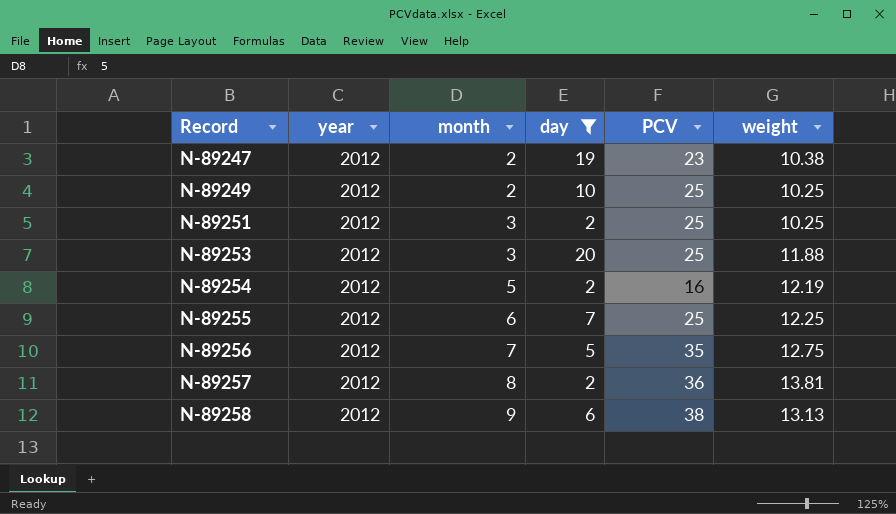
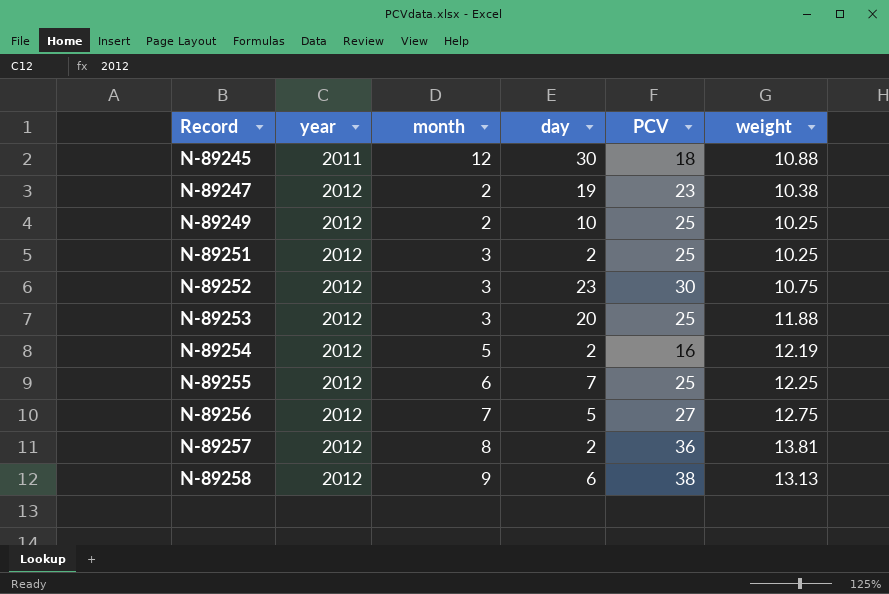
filter: day <= 20 -> none
N-89256 | PCV: 35 -> 27

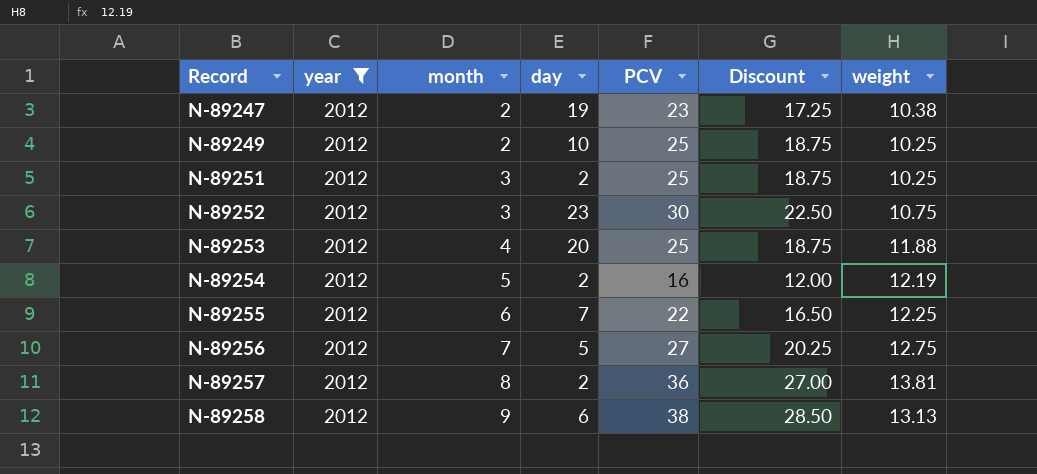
filter: none -> year = 2012
column Discount | formula: none -> [PCV] * 0.75
N-89253 | month: 3 -> 4
N-89255 | PCV: 25 -> 22

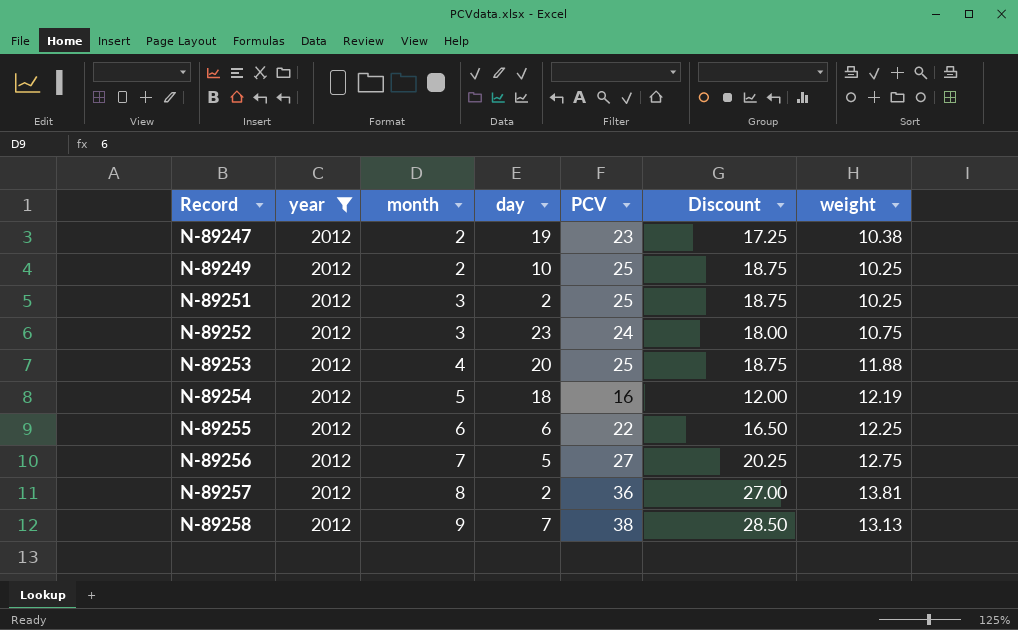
N-89252 | PCV: 30 -> 24
N-89252 | Discount: 22.50 -> 18.00
N-89254 | day: 2 -> 18
N-89255 | day: 7 -> 6
N-89258 | day: 6 -> 7

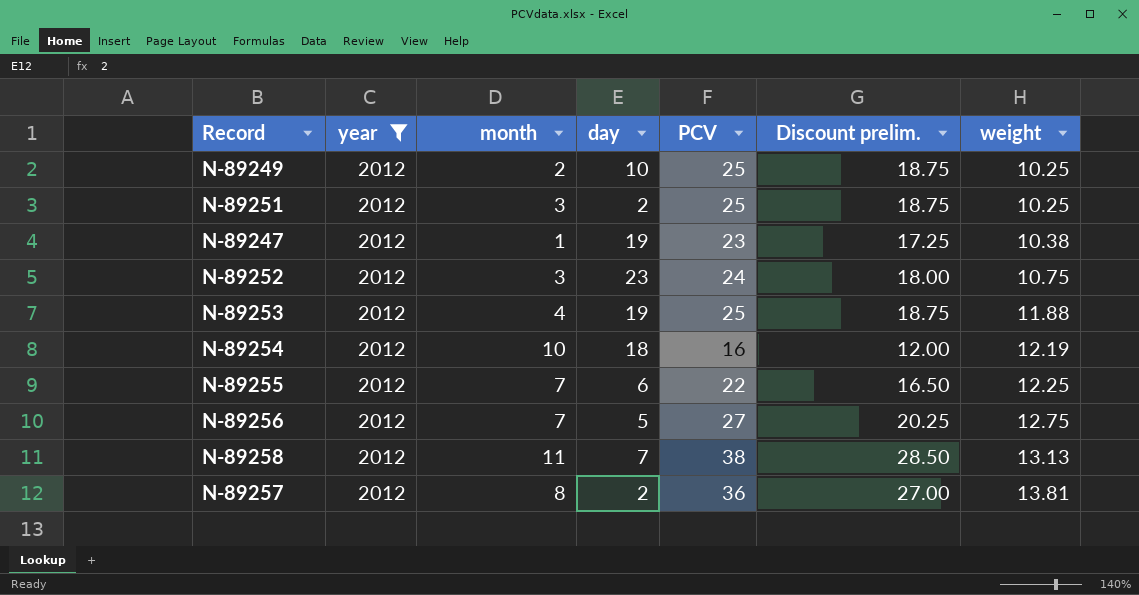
row order: Record ascending -> weight ascending
column name: Discount -> Discount prelim.
N-89247 | month: 2 -> 1
N-89253 | day: 20 -> 19
N-89254 | month: 5 -> 10
N-89255 | month: 6 -> 7
N-89258 | month: 9 -> 11

